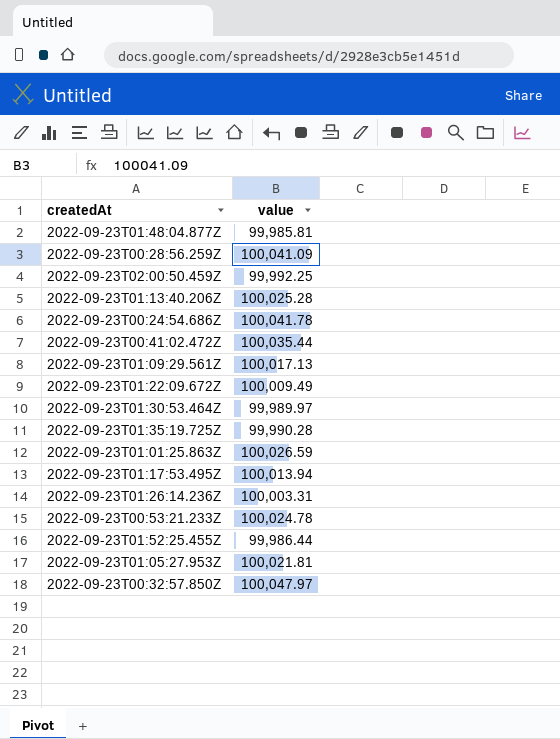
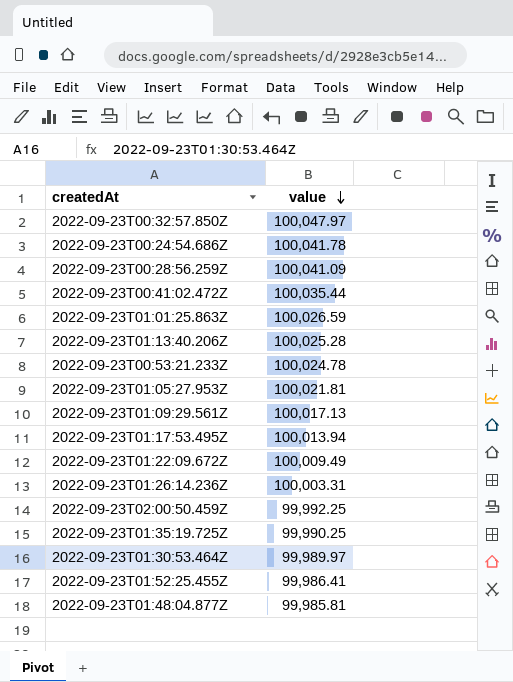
row order: none -> value descending
2022-09-23T01:35:19.725Z | value: 99,990.28 -> 99,990.25
2022-09-23T01:52:25.455Z | value: 99,986.44 -> 99,986.41

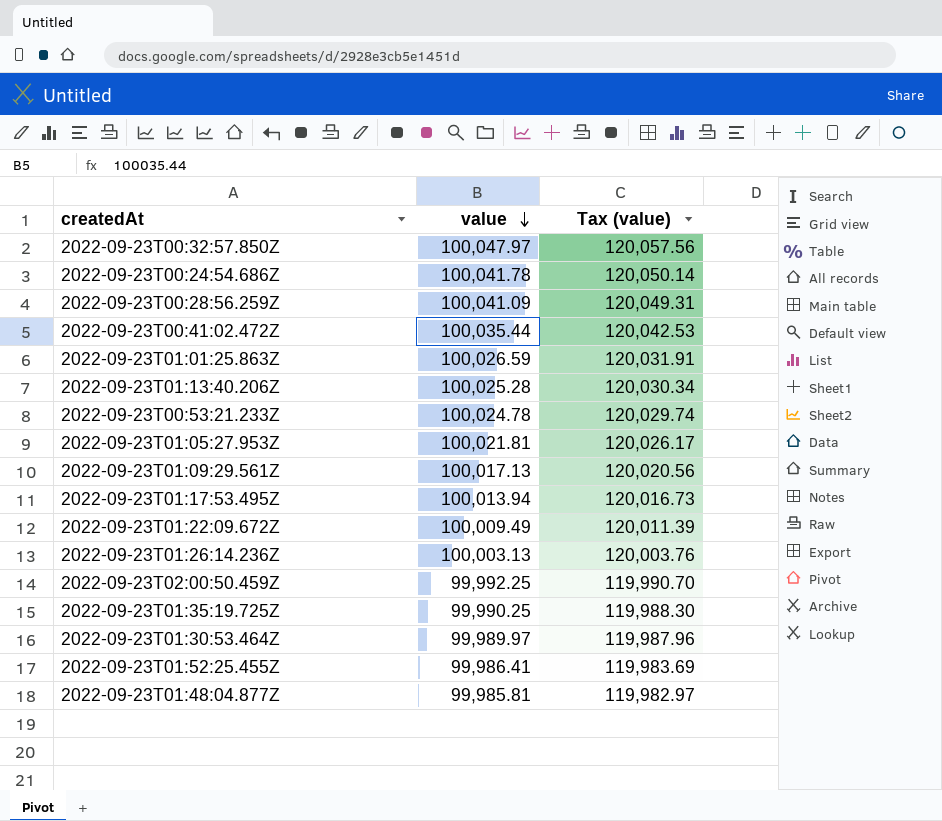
column Tax (value) | formula: none -> [value] * 1.2
2022-09-23T01:26:14.236Z | value: 100,003.31 -> 100,003.13

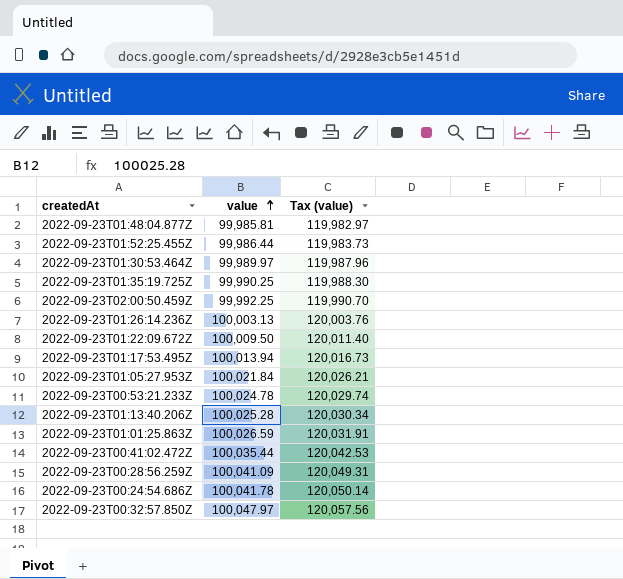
row order: value descending -> value ascending
row 2022-09-23T01:09:29.561Z: 100,017.13 | 120,020.56 -> none
2022-09-23T01:52:25.455Z | value: 99,986.41 -> 99,986.44
2022-09-23T01:52:25.455Z | Tax (value): 119,983.69 -> 119,983.73
2022-09-23T01:22:09.672Z | value: 100,009.49 -> 100,009.50
2022-09-23T01:22:09.672Z | Tax (value): 120,011.39 -> 120,011.40
2022-09-23T01:05:27.953Z | value: 100,021.81 -> 100,021.84
2022-09-23T01:05:27.953Z | Tax (value): 120,026.17 -> 120,026.21

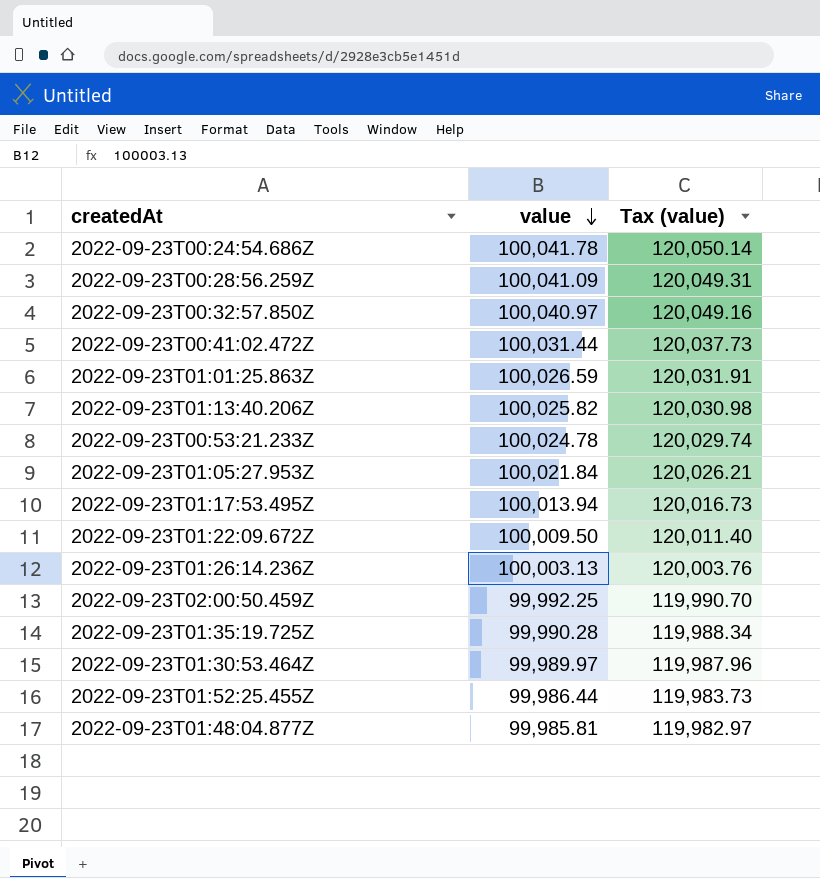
row order: value ascending -> value descending
2022-09-23T00:32:57.850Z | value: 100,047.97 -> 100,040.97
2022-09-23T00:32:57.850Z | Tax (value): 120,057.56 -> 120,049.16
2022-09-23T00:41:02.472Z | value: 100,035.44 -> 100,031.44
2022-09-23T00:41:02.472Z | Tax (value): 120,042.53 -> 120,037.73
2022-09-23T01:13:40.206Z | value: 100,025.28 -> 100,025.82
2022-09-23T01:13:40.206Z | Tax (value): 120,030.34 -> 120,030.98
2022-09-23T01:35:19.725Z | value: 99,990.25 -> 99,990.28
2022-09-23T01:35:19.725Z | Tax (value): 119,988.30 -> 119,988.34

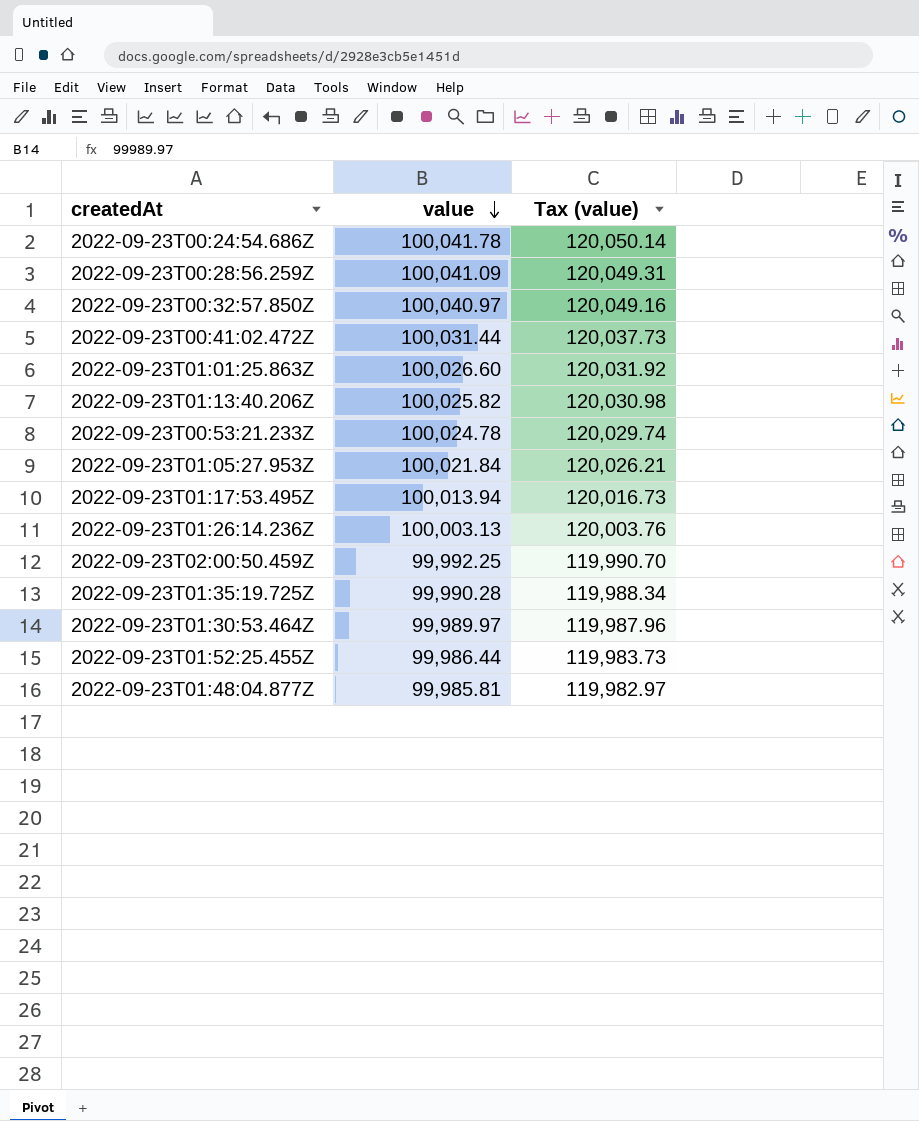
row 2022-09-23T01:22:09.672Z: 100,009.50 | 120,011.40 -> none
2022-09-23T01:01:25.863Z | value: 100,026.59 -> 100,026.60
2022-09-23T01:01:25.863Z | Tax (value): 120,031.91 -> 120,031.92

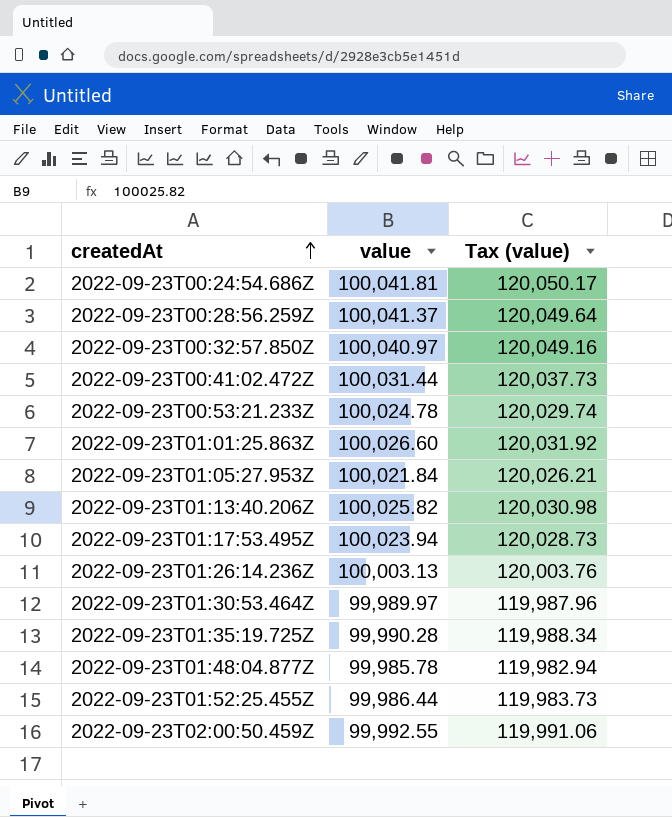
row order: value descending -> createdAt ascending
2022-09-23T00:24:54.686Z | value: 100,041.78 -> 100,041.81
2022-09-23T00:24:54.686Z | Tax (value): 120,050.14 -> 120,050.17
2022-09-23T00:28:56.259Z | value: 100,041.09 -> 100,041.37
2022-09-23T00:28:56.259Z | Tax (value): 120,049.31 -> 120,049.64
2022-09-23T01:17:53.495Z | value: 100,013.94 -> 100,023.94
2022-09-23T01:17:53.495Z | Tax (value): 120,016.73 -> 120,028.73
2022-09-23T01:48:04.877Z | value: 99,985.81 -> 99,985.78
2022-09-23T01:48:04.877Z | Tax (value): 119,982.97 -> 119,982.94
2022-09-23T02:00:50.459Z | value: 99,992.25 -> 99,992.55
2022-09-23T02:00:50.459Z | Tax (value): 119,990.70 -> 119,991.06

